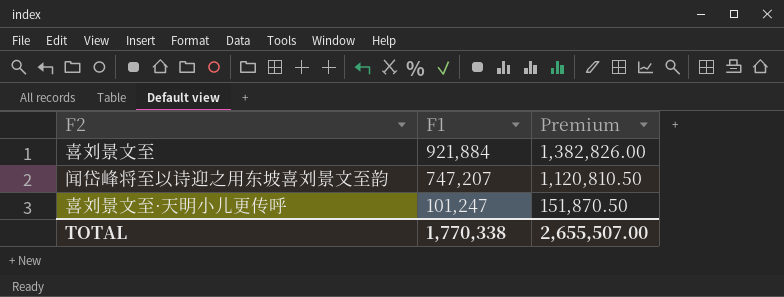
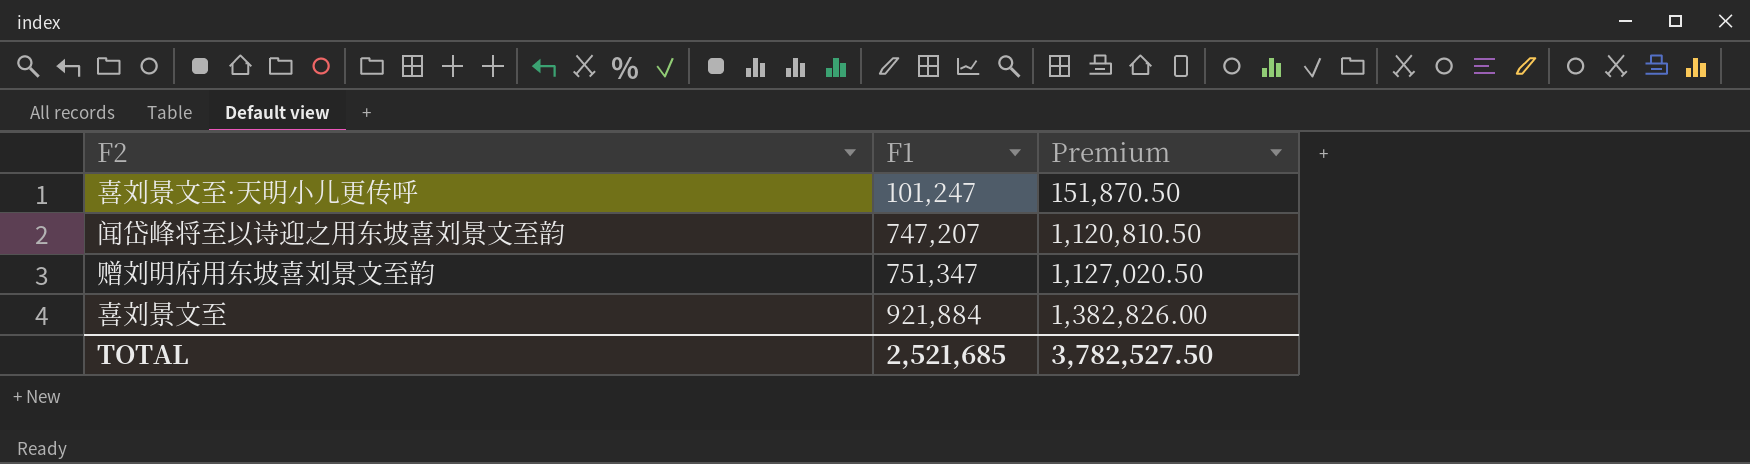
row order: F1 descending -> F1 ascending
row 赠刘明府用东坡喜刘景文至韵: none -> 751,347 | 1,127,020.50
TOTAL | F1: 1,770,338 -> 2,521,685
TOTAL | Premium: 2,655,507.00 -> 3,782,527.50

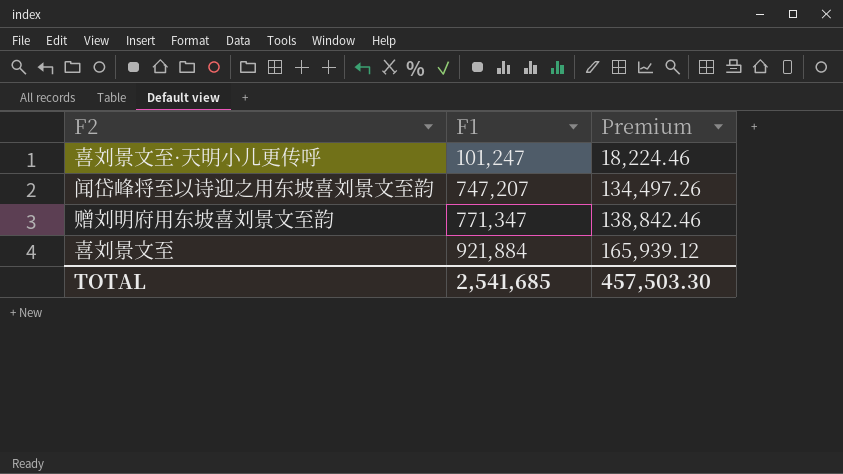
column Premium | formula: [F1] * 1.5 -> [F1] * 0.18
赠刘明府用东坡喜刘景文至韵 | F1: 751,347 -> 771,347
TOTAL | F1: 2,521,685 -> 2,541,685
TOTAL | Premium: 3,782,527.50 -> 457,503.30

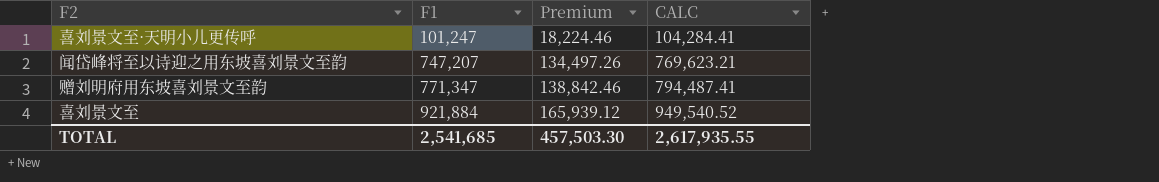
column CALC | formula: none -> [F1] * 1.03

